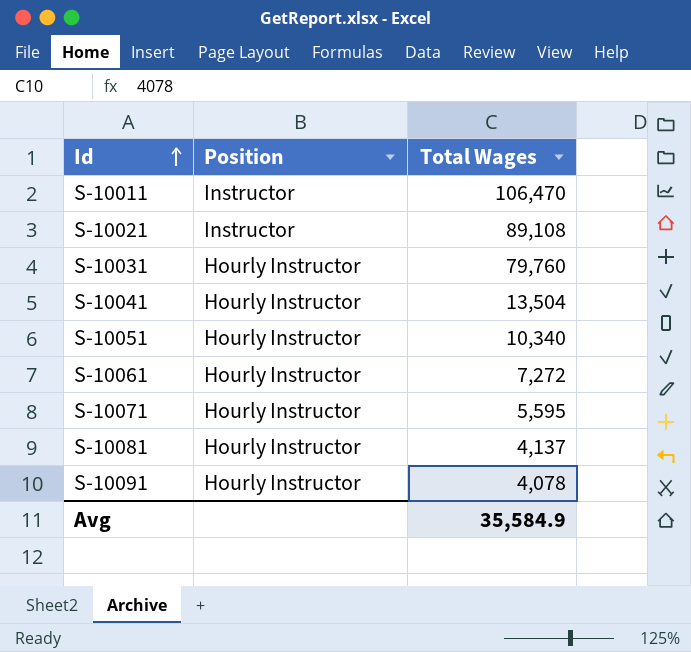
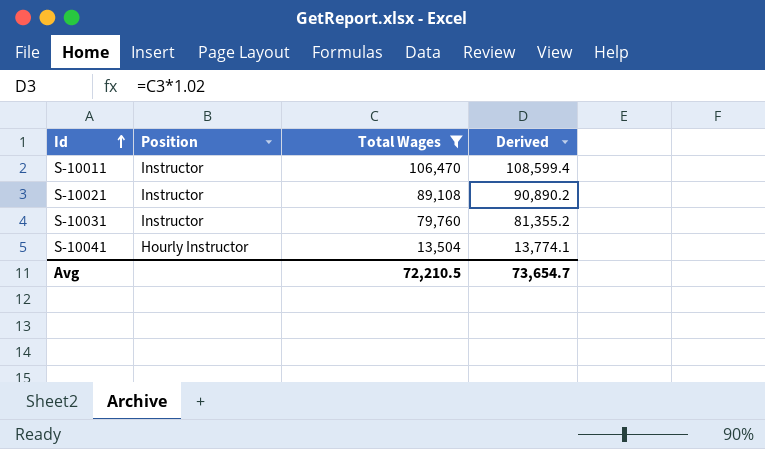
filter: none -> Total Wages >= 13,504
column Derived | formula: none -> [Total Wages] * 1.02
S-10031 | Position: Hourly Instructor -> Instructor
Avg | Total Wages: 35,584.9 -> 72,210.5

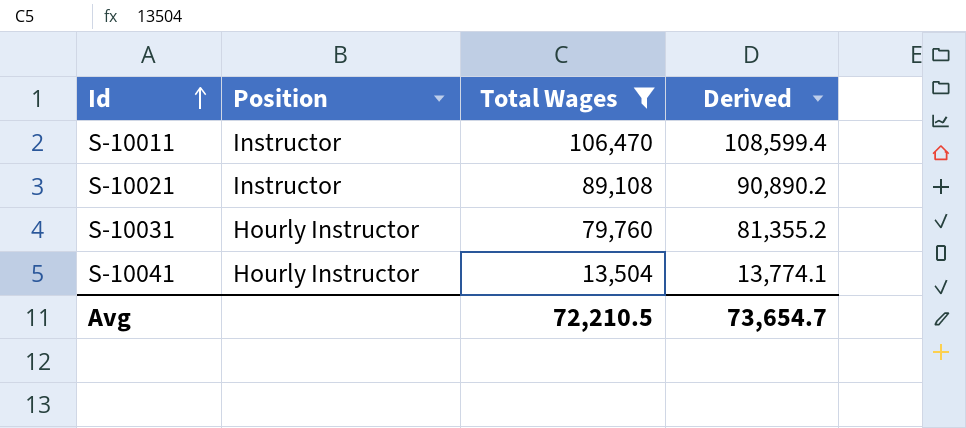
S-10031 | Position: Instructor -> Hourly Instructor

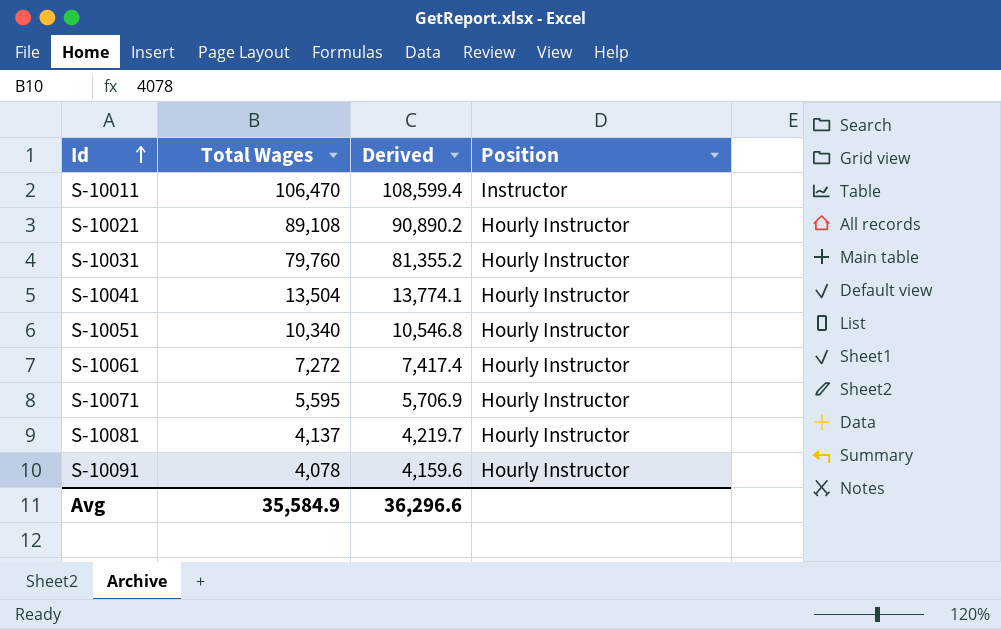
filter: Total Wages >= 13,504 -> none
column Position | position: 2 -> 4
S-10021 | Position: Instructor -> Hourly Instructor
Avg | Total Wages: 72,210.5 -> 35,584.9
Avg | Derived: 73,654.7 -> 36,296.6

